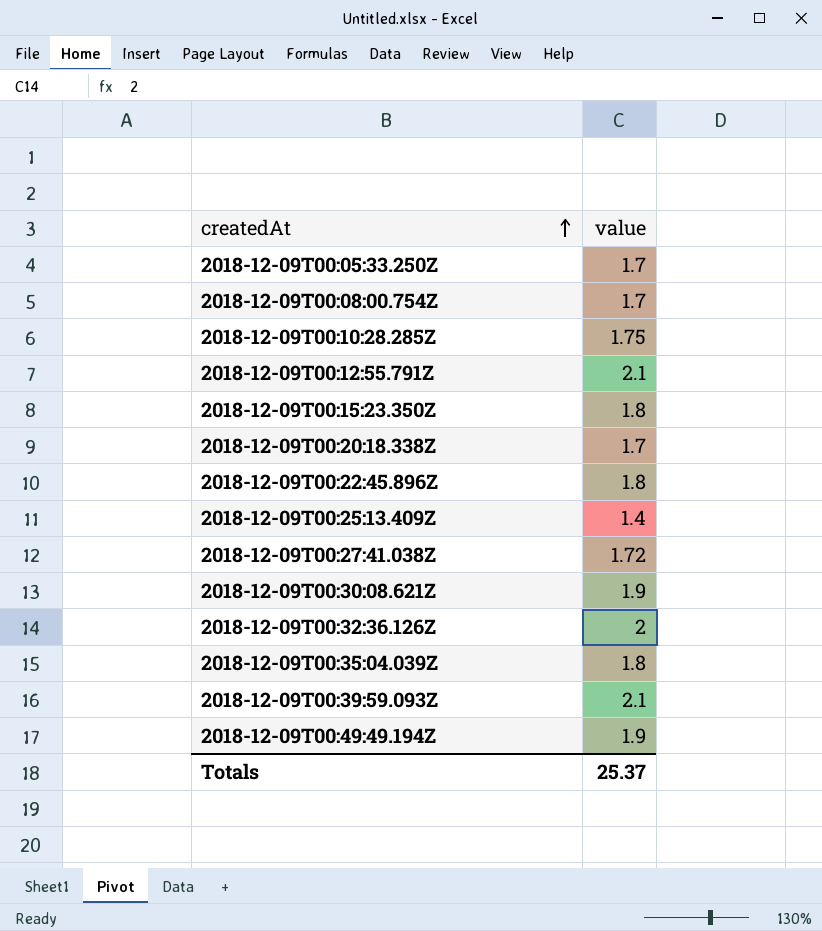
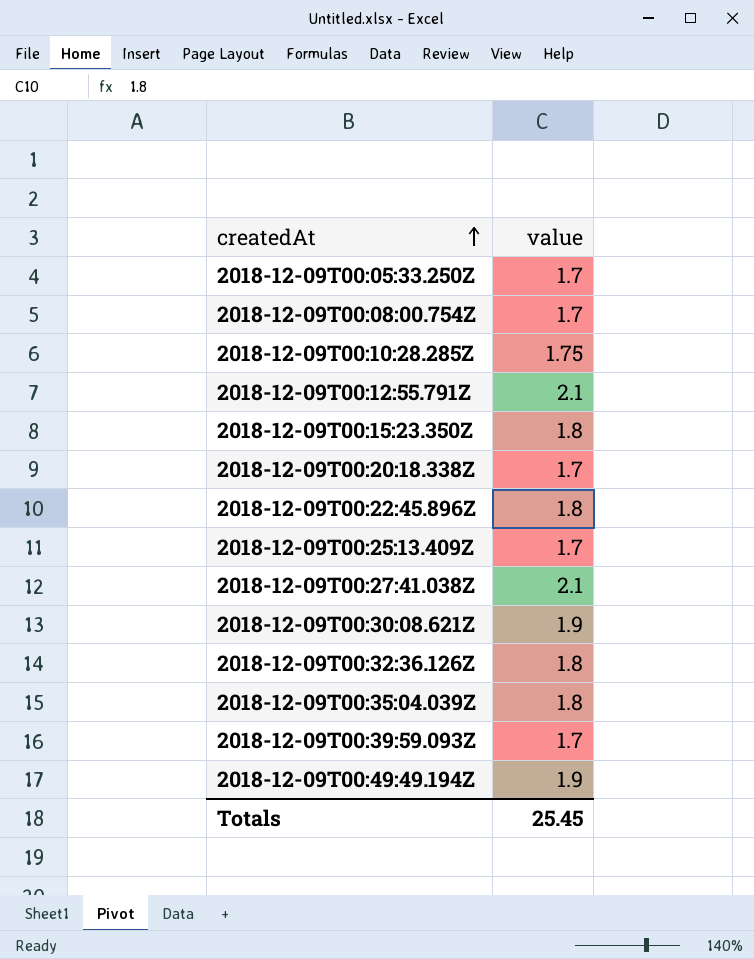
2018-12-09T00:25:13.409Z | value: 1.4 -> 1.7
2018-12-09T00:27:41.038Z | value: 1.72 -> 2.1
2018-12-09T00:32:36.126Z | value: 2 -> 1.8
2018-12-09T00:39:59.093Z | value: 2.1 -> 1.7
Totals | value: 25.37 -> 25.45

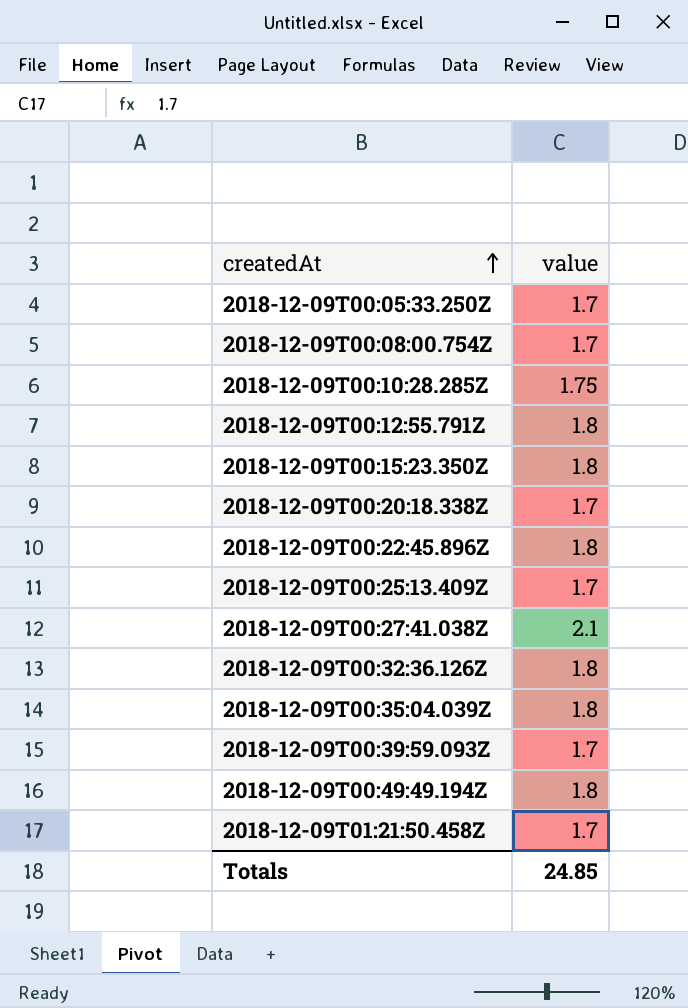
row 2018-12-09T00:30:08.621Z: 1.9 -> none
2018-12-09T00:12:55.791Z | value: 2.1 -> 1.8
2018-12-09T00:49:49.194Z | value: 1.9 -> 1.8
row 2018-12-09T01:21:50.458Z: none -> 1.7
Totals | value: 25.45 -> 24.85

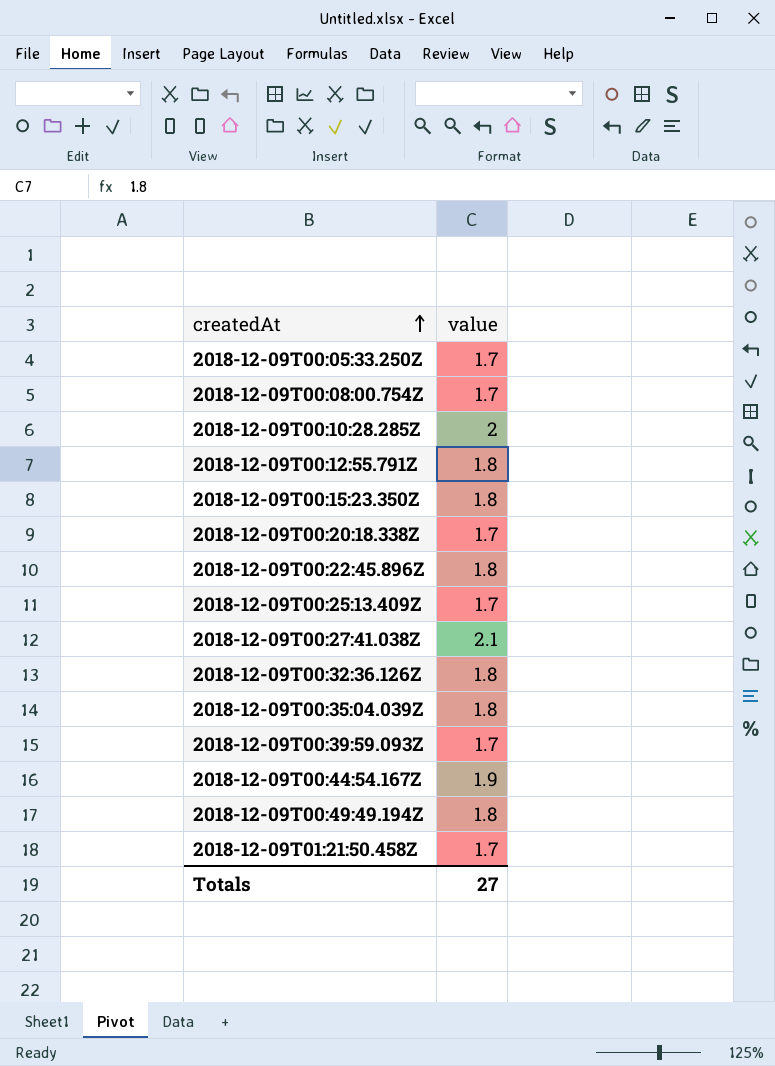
2018-12-09T00:10:28.285Z | value: 1.75 -> 2
row 2018-12-09T00:44:54.167Z: none -> 1.9
Totals | value: 24.85 -> 27

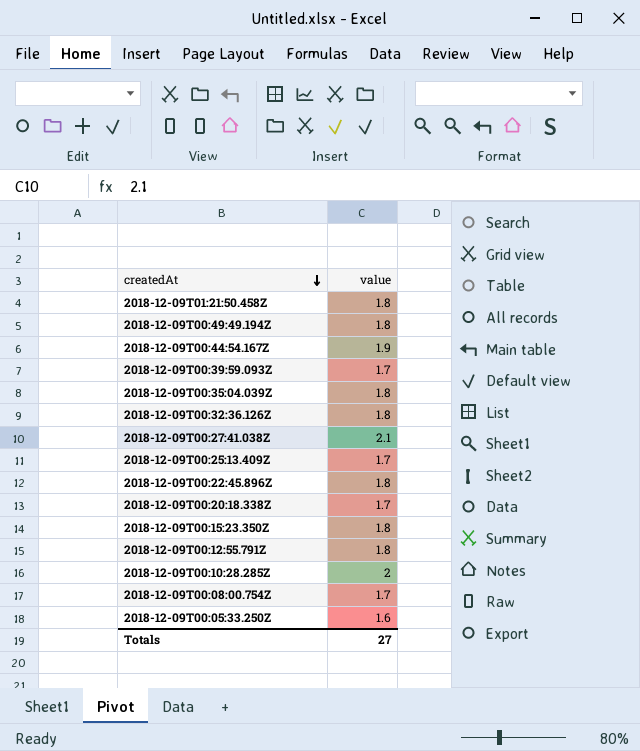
row order: createdAt ascending -> createdAt descending
2018-12-09T01:21:50.458Z | value: 1.7 -> 1.8
2018-12-09T00:05:33.250Z | value: 1.7 -> 1.6

